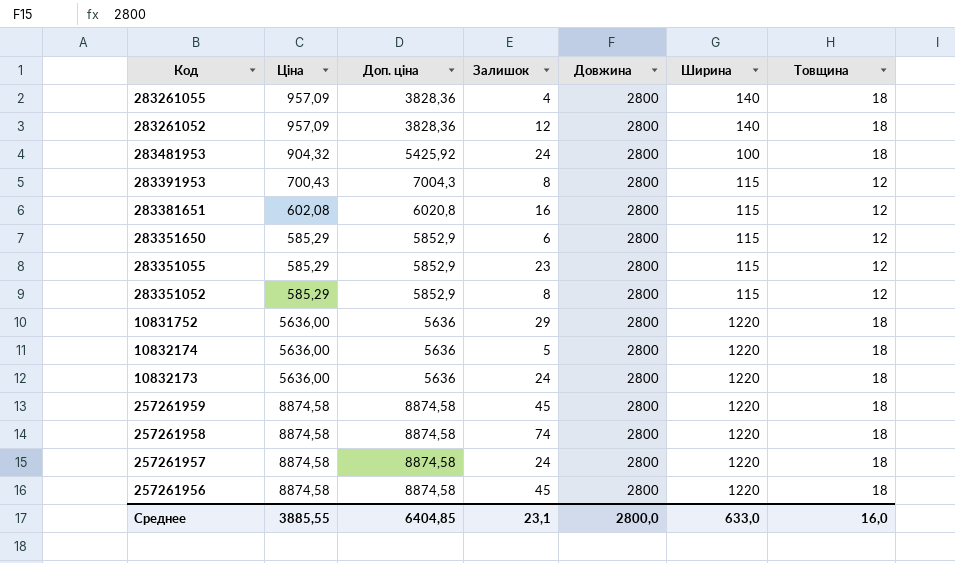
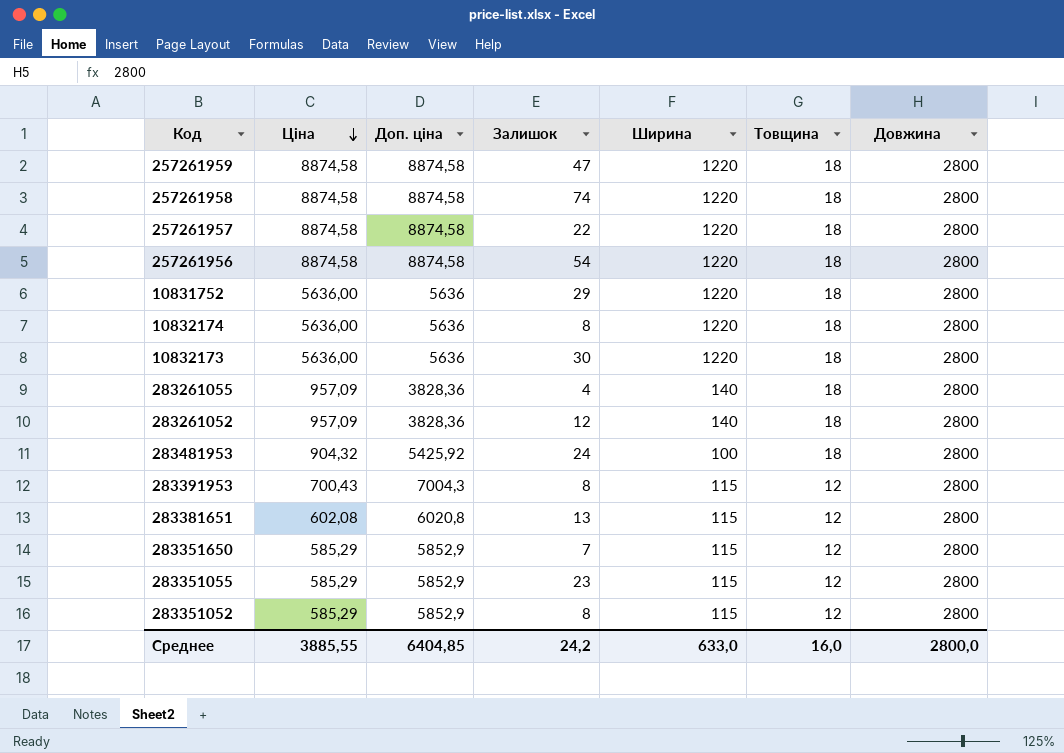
row order: none -> Ціна descending
column Довжина | position: 5 -> 7
257261959 | Залишок: 45 -> 47
257261957 | Залишок: 24 -> 22
257261956 | Залишок: 45 -> 54
10832174 | Залишок: 5 -> 8
10832173 | Залишок: 24 -> 30
283381651 | Залишок: 16 -> 13
283351650 | Залишок: 6 -> 7
Среднее | Залишок: 23,1 -> 24,2

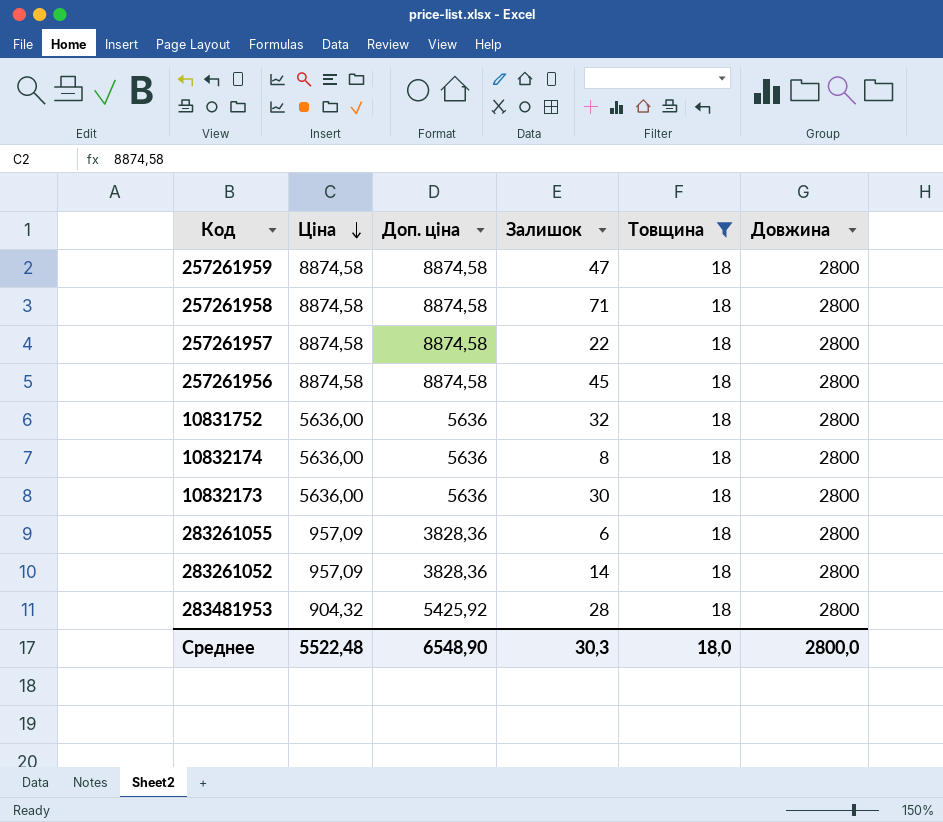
filter: none -> Товщина = 18
column Ширина | position: 5 -> none
257261958 | Залишок: 74 -> 71
257261956 | Залишок: 54 -> 45
10831752 | Залишок: 29 -> 32
283261055 | Залишок: 4 -> 6
283261052 | Залишок: 12 -> 14
283481953 | Залишок: 24 -> 28
Среднее | Ціна: 3885,55 -> 5522,48
Среднее | Доп. ціна: 6404,85 -> 6548,90
Среднее | Залишок: 24,2 -> 30,3
Среднее | Товщина: 16,0 -> 18,0

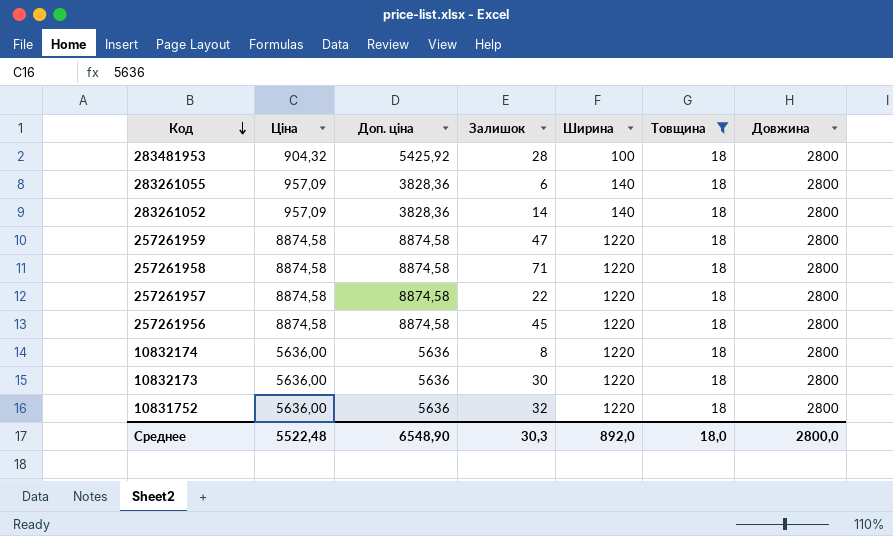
row order: Ціна descending -> Код descending
column Ширина | position: none -> 5

